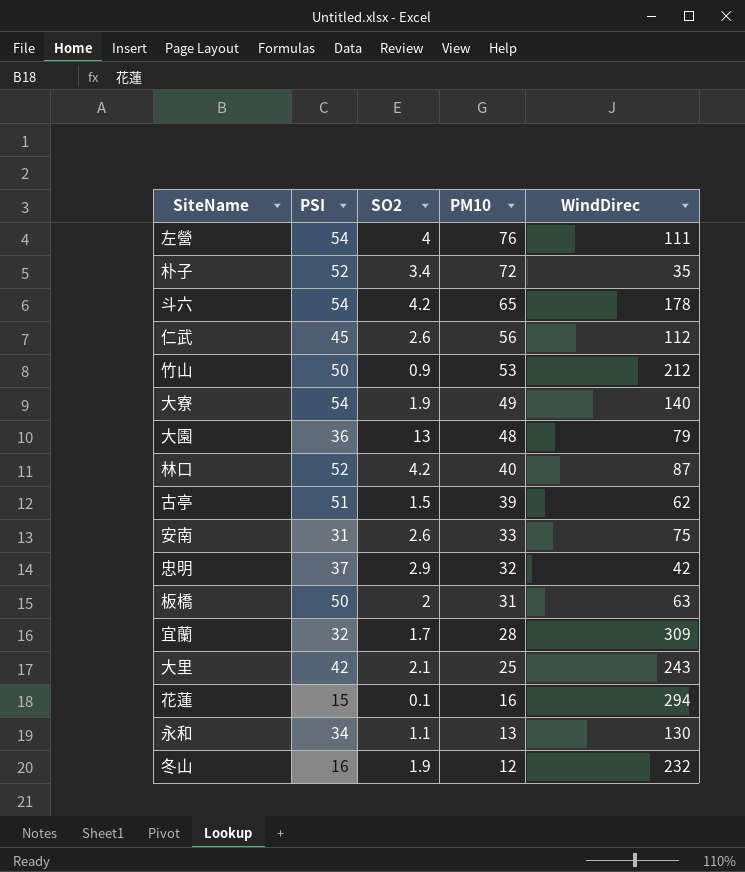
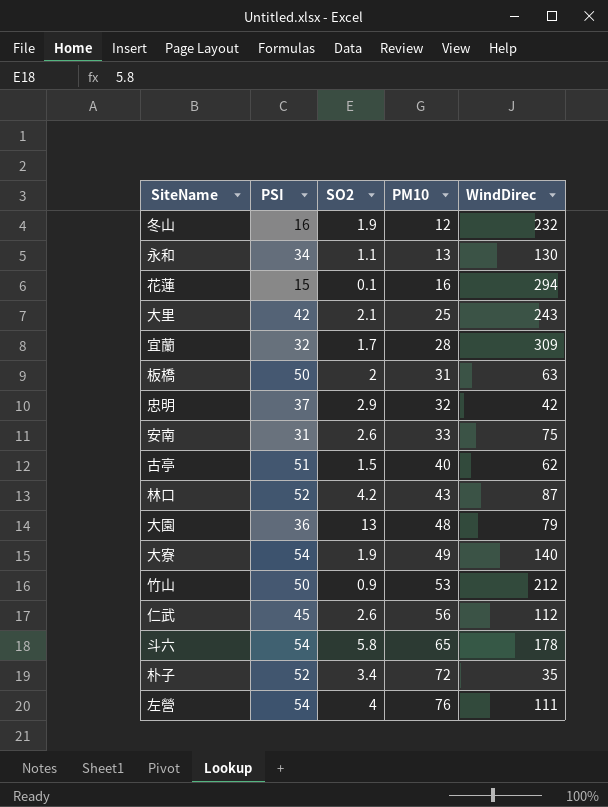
row order: PM10 descending -> PM10 ascending
古亭 | PM10: 39 -> 40
林口 | PM10: 40 -> 43
斗六 | SO2: 4.2 -> 5.8

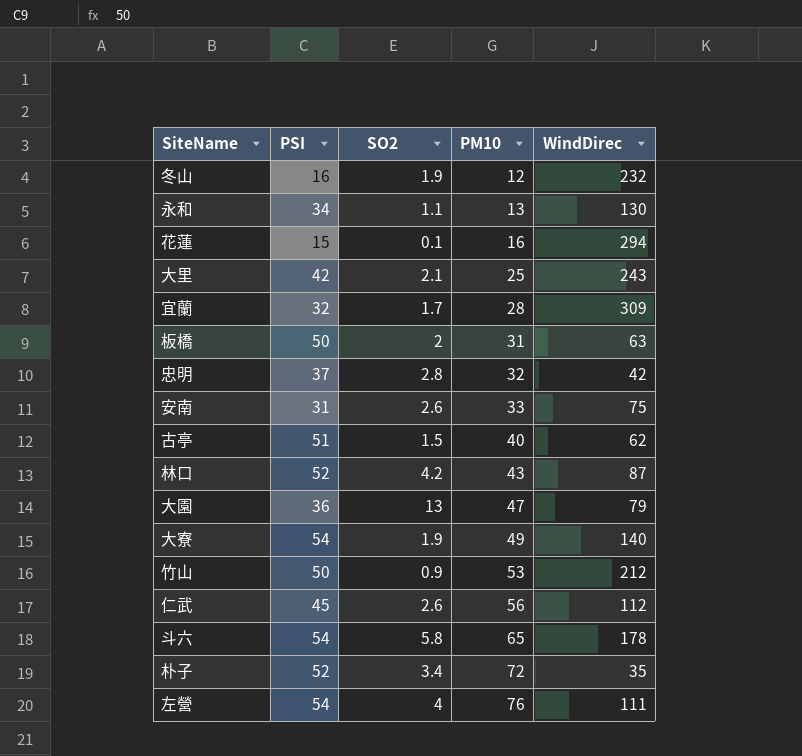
忠明 | SO2: 2.9 -> 2.8
大園 | PM10: 48 -> 47

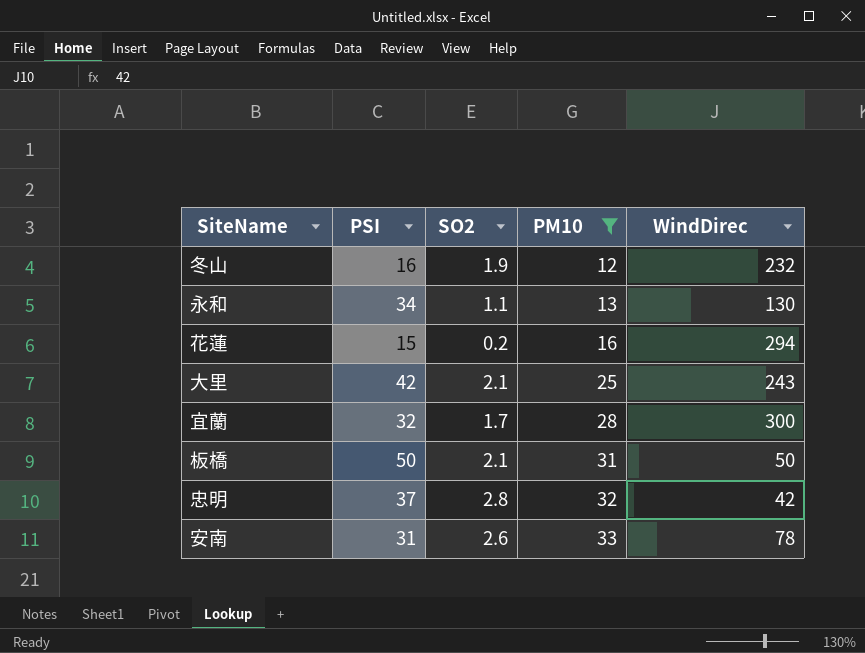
filter: none -> PM10 <= 33
花蓮 | SO2: 0.1 -> 0.2
宜蘭 | WindDirec: 309 -> 300
板橋 | SO2: 2 -> 2.1
板橋 | WindDirec: 63 -> 50
安南 | WindDirec: 75 -> 78

